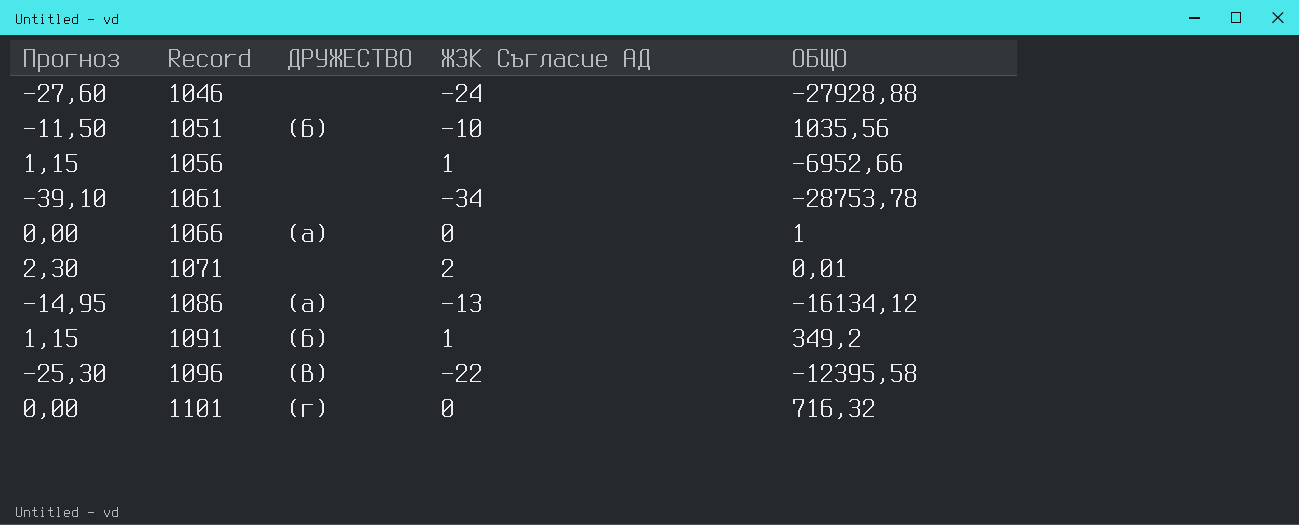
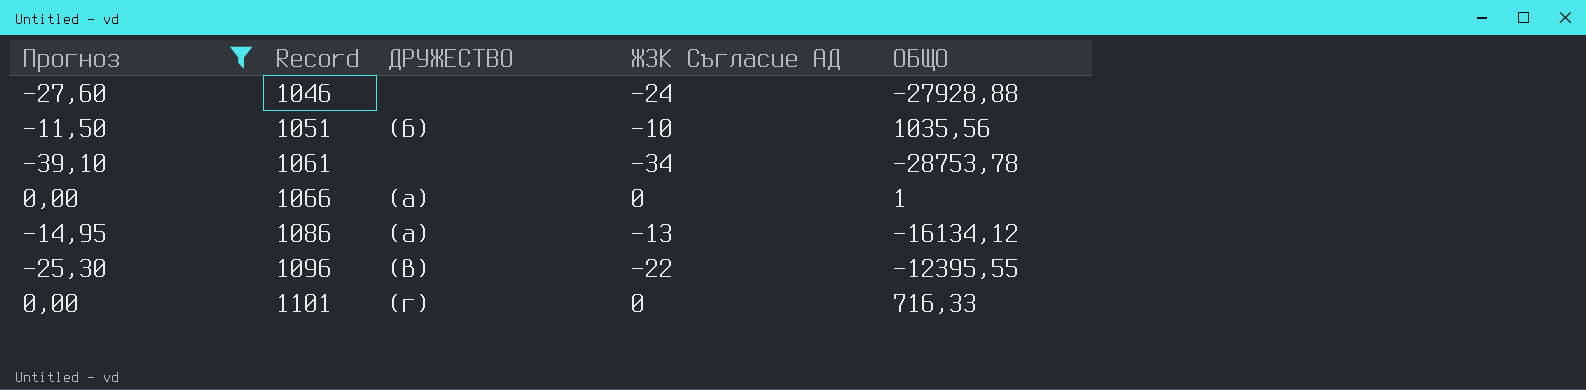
filter: none -> Прогноз <= 0,00
1096 | ОБЩО: -12395,58 -> -12395,55
1101 | ОБЩО: 716,32 -> 716,33

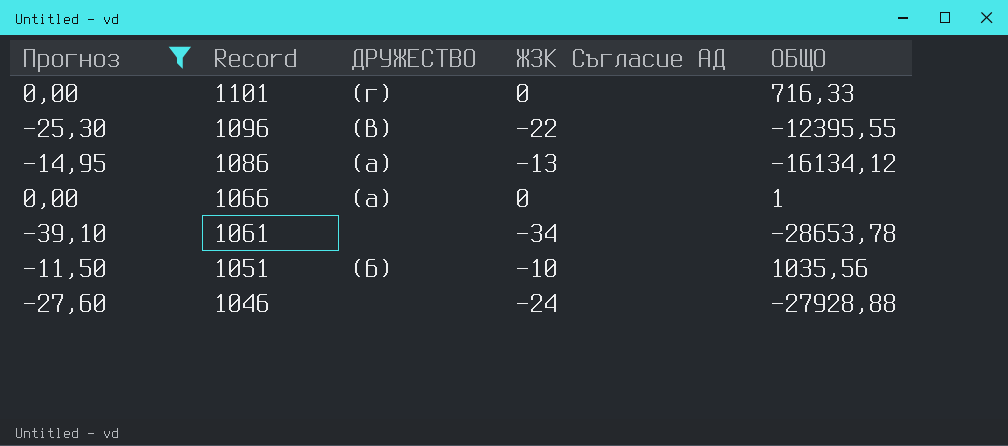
row order: Record ascending -> Record descending
1061 | ОБЩО: -28753,78 -> -28653,78

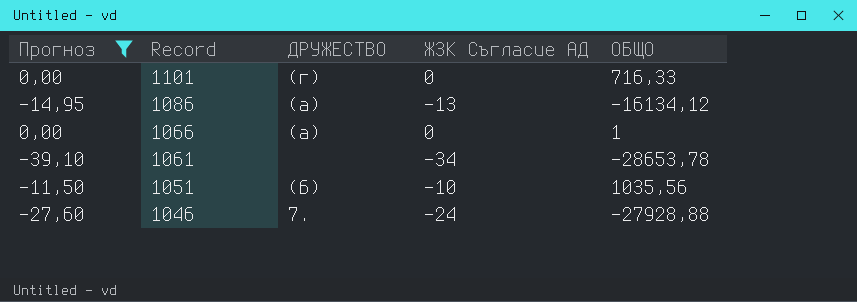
row 1096: -25,30 | (в) | -22 | -12395,55 -> none
1046 | ДРУЖЕСТВО: none -> 7.

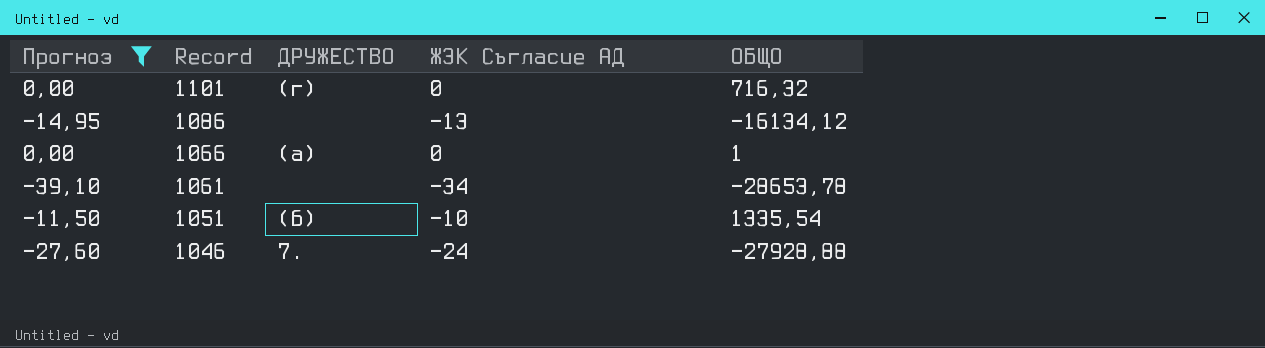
1101 | ОБЩО: 716,33 -> 716,32
1086 | ДРУЖЕСТВО: (а) -> none
1051 | ОБЩО: 1035,56 -> 1335,54

